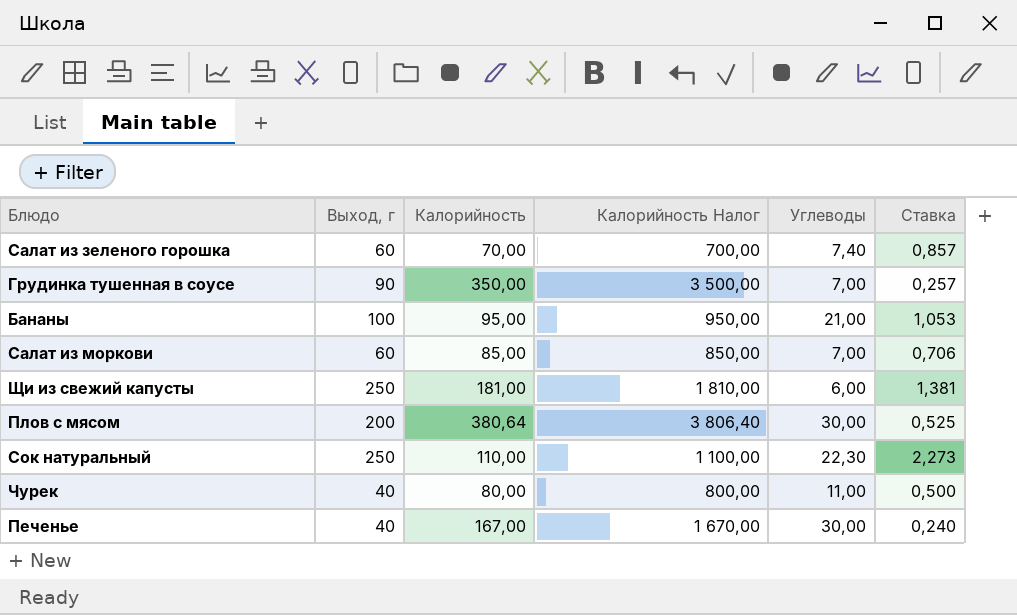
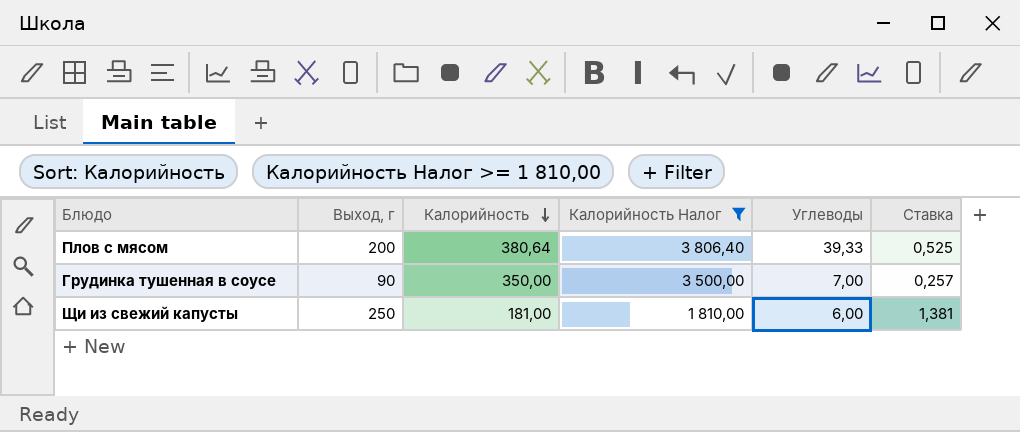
filter: none -> Калорийность Налог >= 1 810,00
row order: none -> Калорийность descending
Плов с мясом | Углеводы: 30,00 -> 39,33

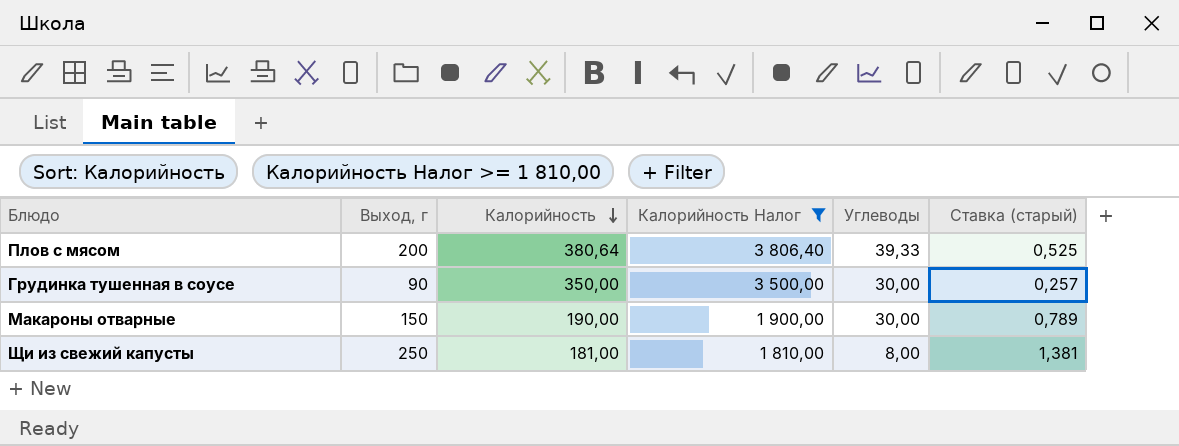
column name: Ставка -> Ставка (старый)
Грудинка тушенная в соусе | Углеводы: 7,00 -> 30,00
row Макароны отварные: none -> 150 | 190,00 | 1 900,00 | 30,00 | 0,789
Щи из свежий капусты | Углеводы: 6,00 -> 8,00

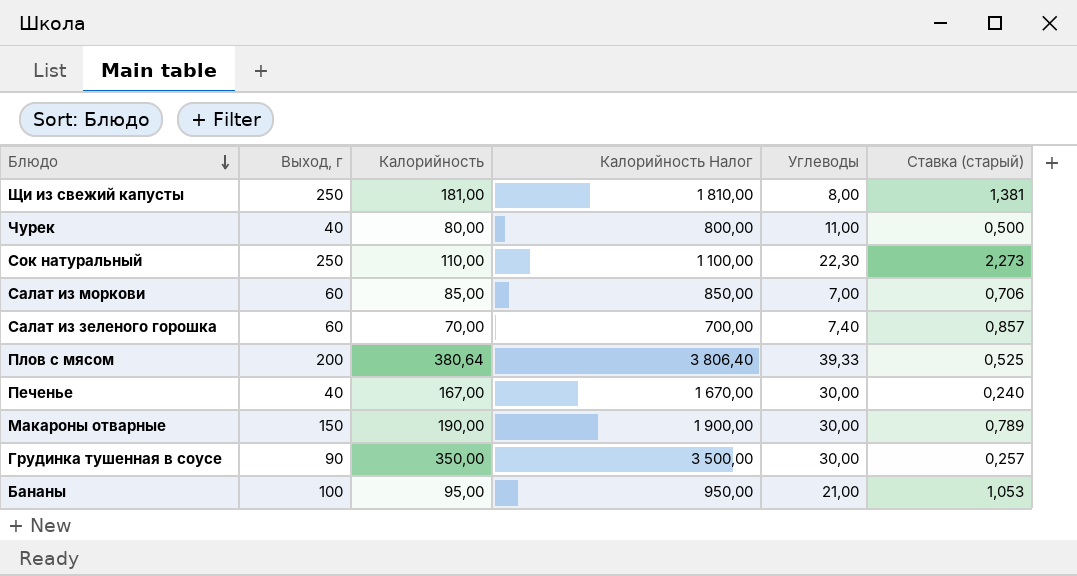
filter: Калорийность Налог >= 1 810,00 -> none
row order: Калорийность descending -> Блюдо descending

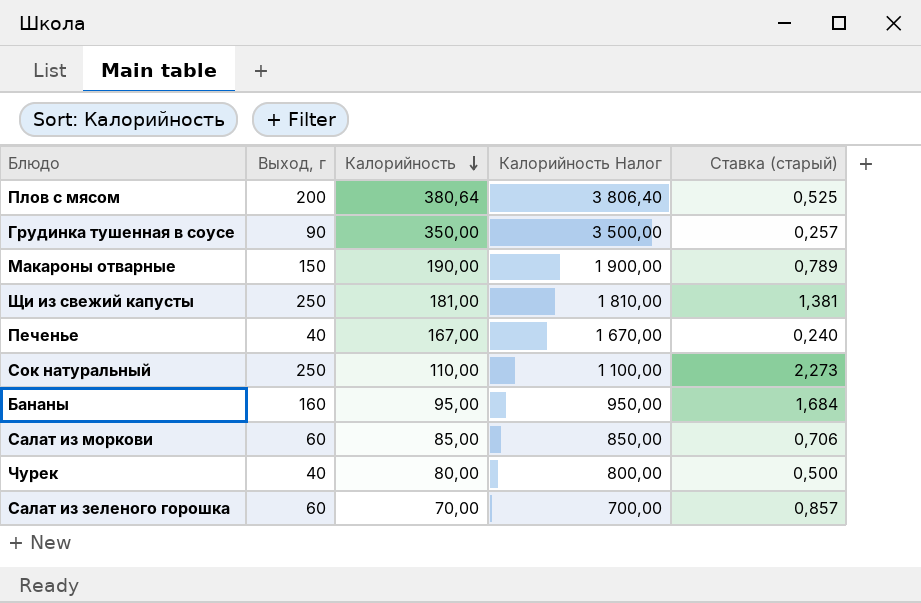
row order: Блюдо descending -> Калорийность descending
column Углеводы | position: 5 -> none
Бананы | Выход, г: 100 -> 160
Бананы | Ставка (старый): 1,053 -> 1,684

